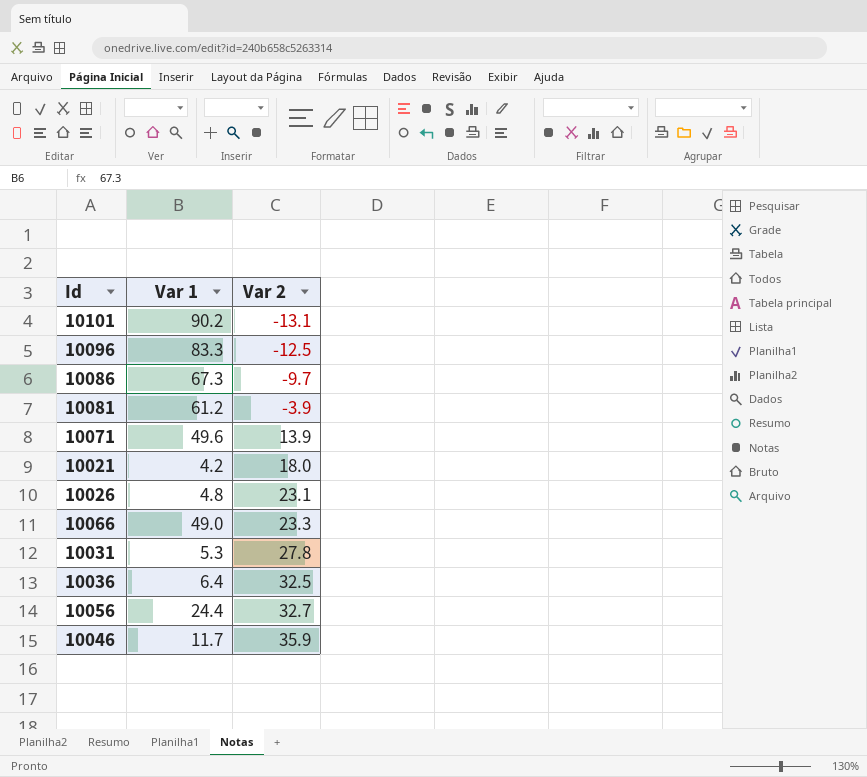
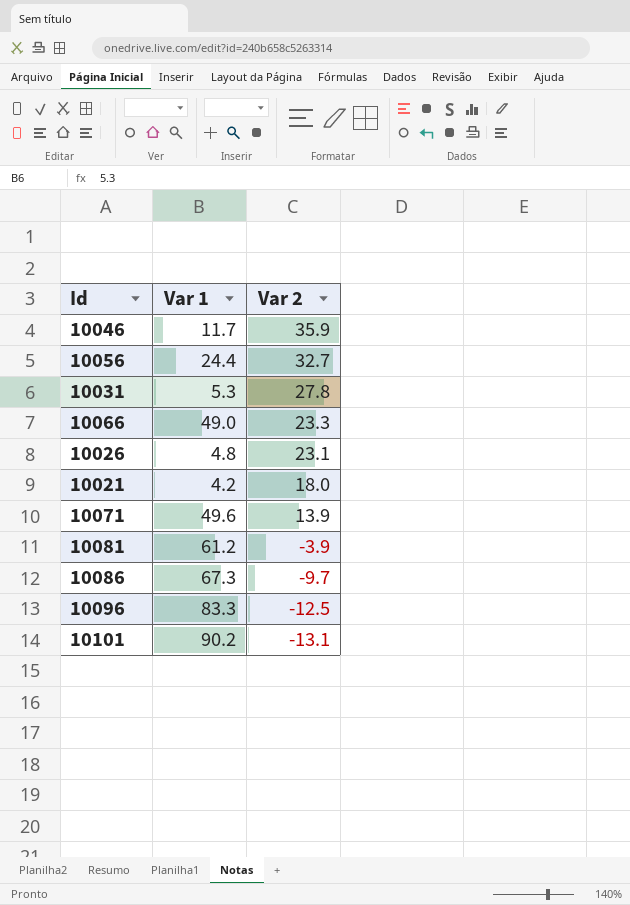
row order: Var 2 ascending -> Var 2 descending
row 10036: 6.4 | 32.5 -> none

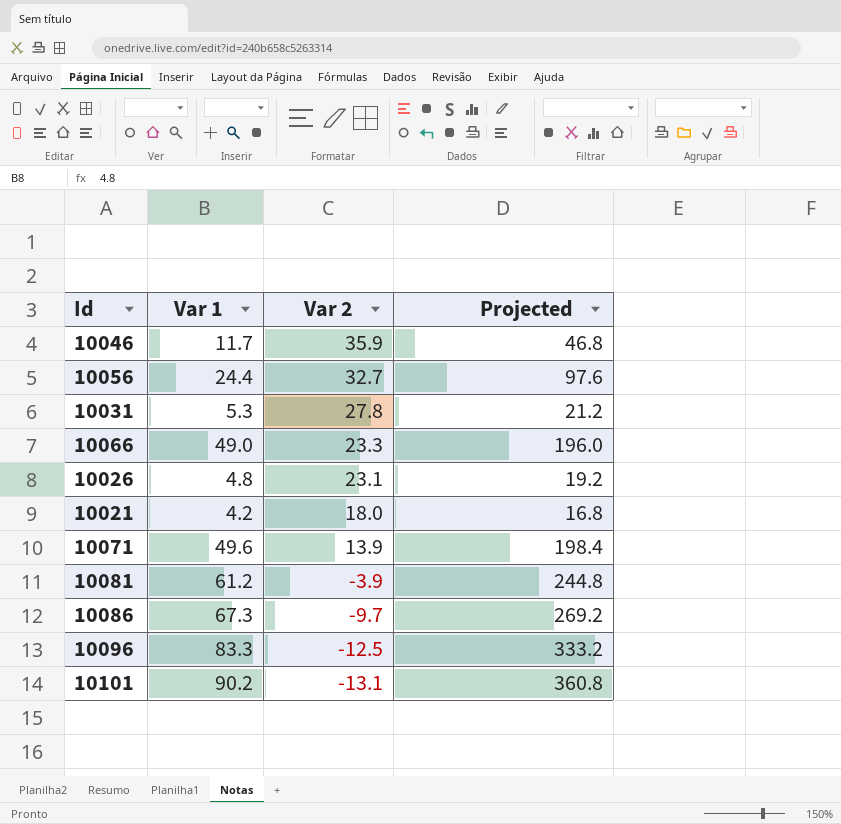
column Projected | formula: none -> [Var 1] * 4

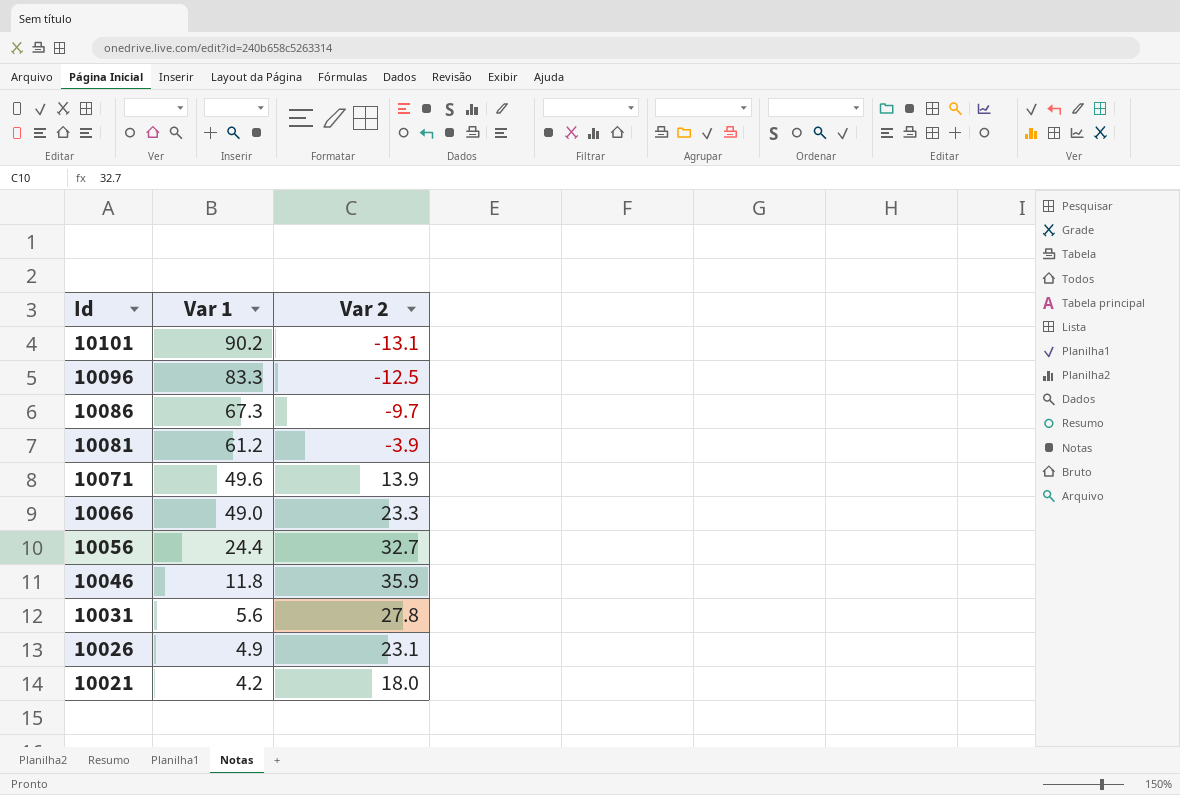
row order: Var 2 descending -> Id descending
column Projected | formula: [Var 1] * 4 -> none
10046 | Var 1: 11.7 -> 11.8
10031 | Var 1: 5.3 -> 5.6
10026 | Var 1: 4.8 -> 4.9

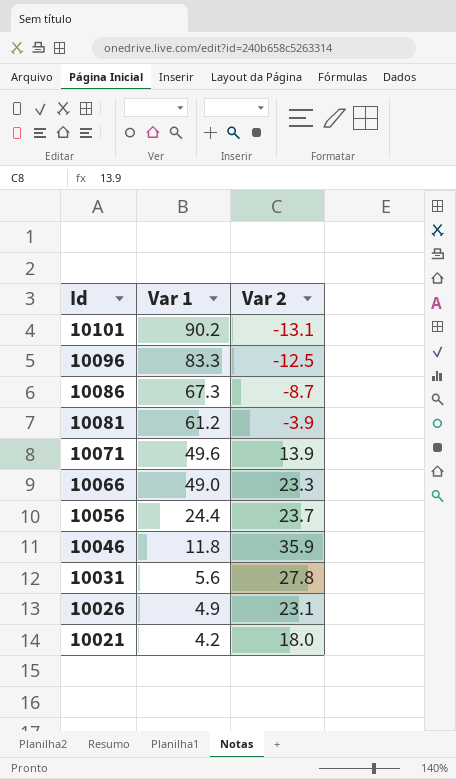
10086 | Var 2: -9.7 -> -8.7
10056 | Var 2: 32.7 -> 23.7

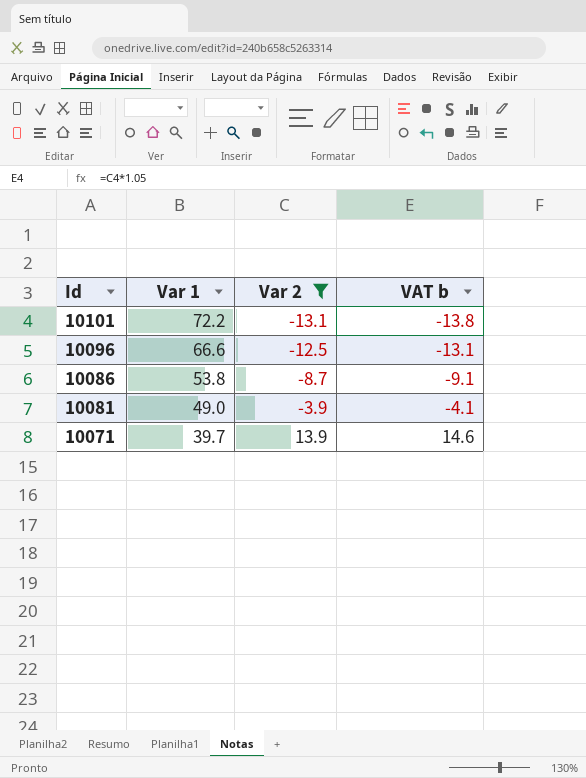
filter: none -> Var 2 <= 13.9
column VAT b | formula: none -> [Var 2] * 1.05
10101 | Var 1: 90.2 -> 72.2
10096 | Var 1: 83.3 -> 66.6
10086 | Var 1: 67.3 -> 53.8
10081 | Var 1: 61.2 -> 49.0
10071 | Var 1: 49.6 -> 39.7

